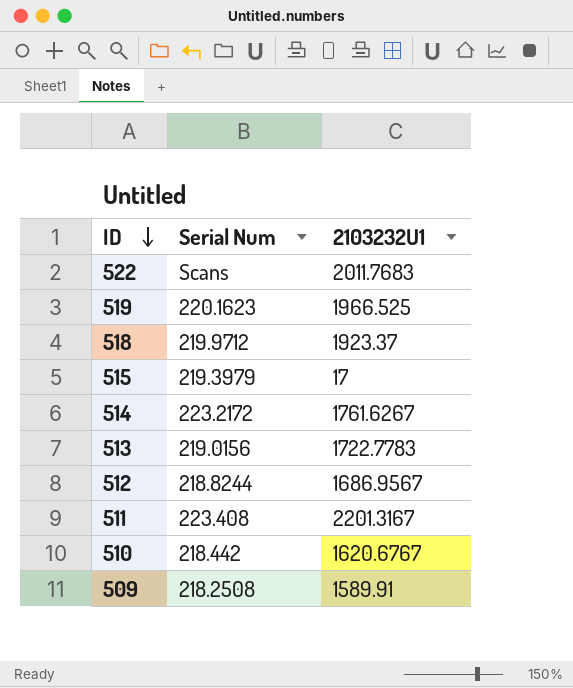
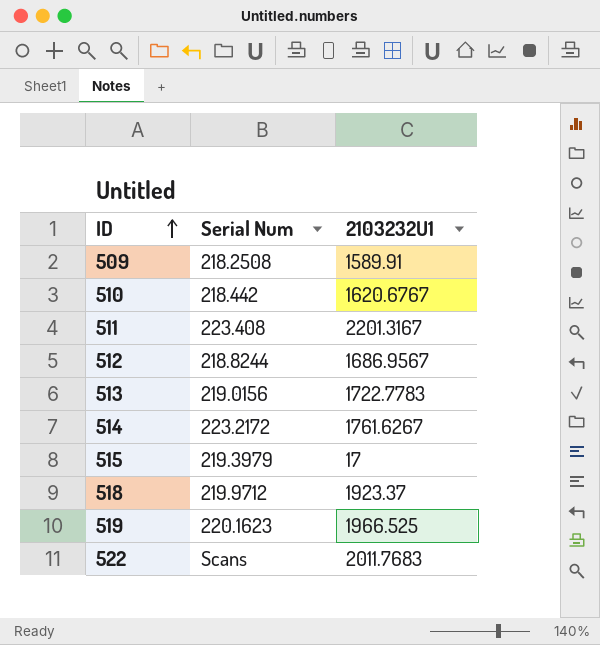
row order: ID descending -> ID ascending

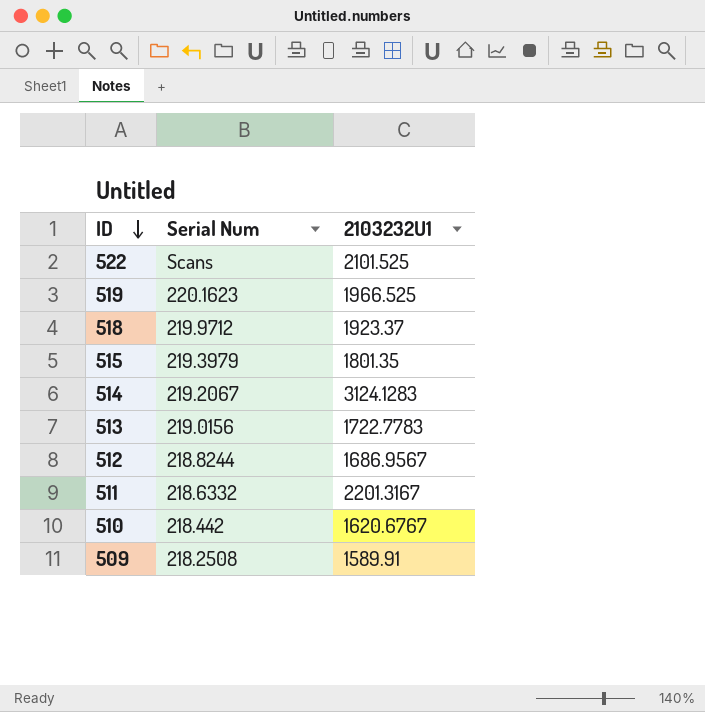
row order: ID ascending -> ID descending
522 | 2103232U1: 2011.7683 -> 2101.525
515 | 2103232U1: 17 -> 1801.35
514 | Serial Num: 223.2172 -> 219.2067
514 | 2103232U1: 1761.6267 -> 3124.1283
511 | Serial Num: 223.408 -> 218.6332

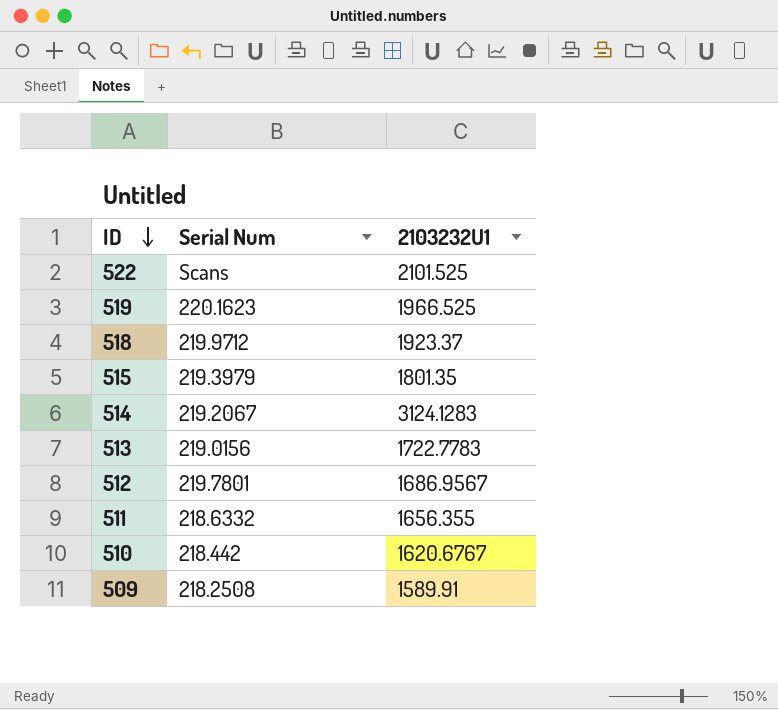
512 | Serial Num: 218.8244 -> 219.7801
511 | 2103232U1: 2201.3167 -> 1656.355

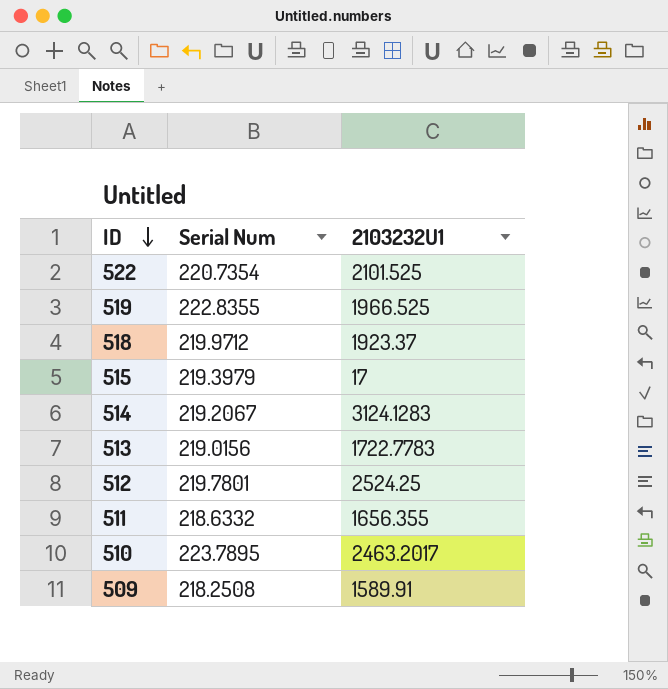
522 | Serial Num: Scans -> 220.7354
519 | Serial Num: 220.1623 -> 222.8355
515 | 2103232U1: 1801.35 -> 17
512 | 2103232U1: 1686.9567 -> 2524.25
510 | Serial Num: 218.442 -> 223.7895
510 | 2103232U1: 1620.6767 -> 2463.2017

